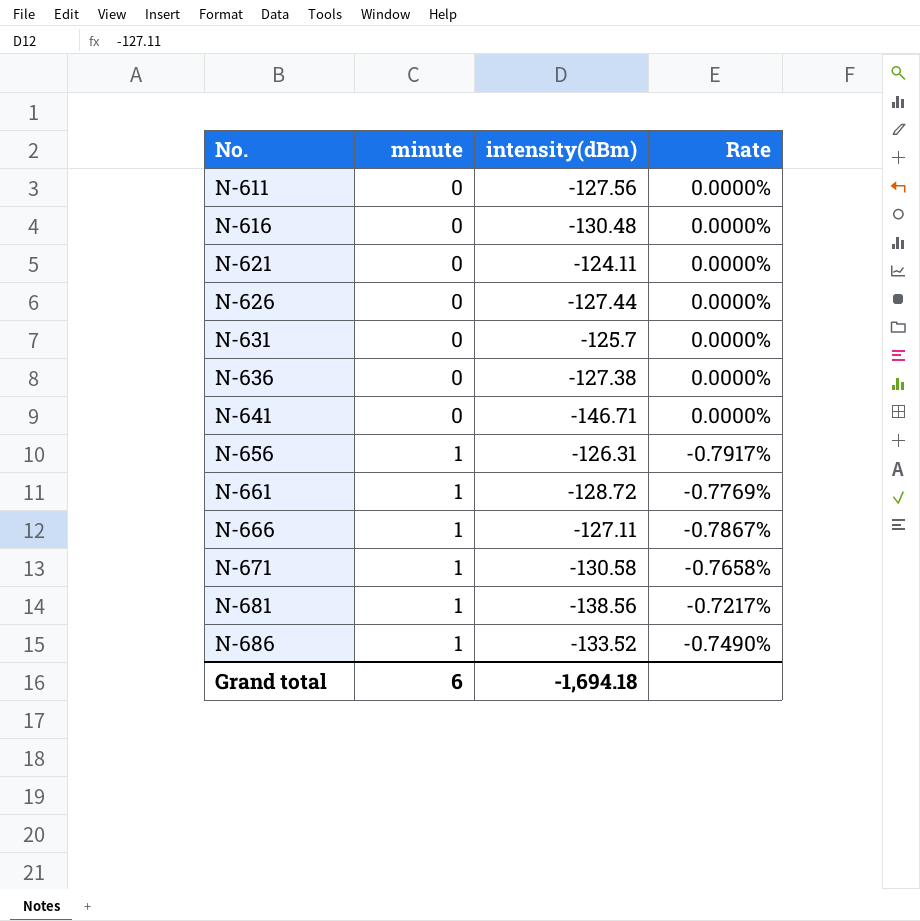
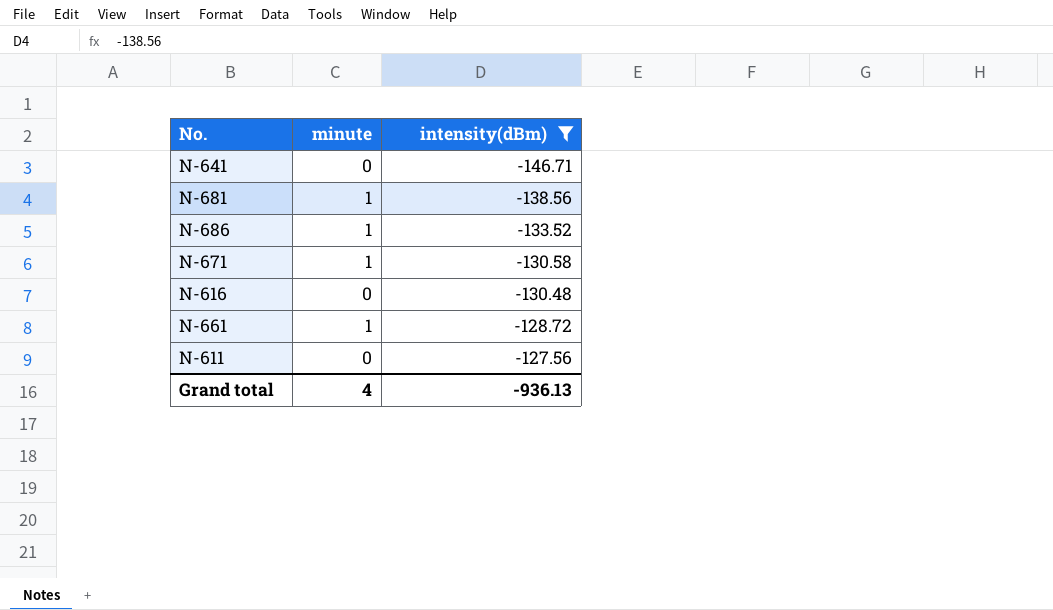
filter: none -> intensity(dBm) <= -127.56
row order: No. ascending -> intensity(dBm) ascending
column Rate | formula: [minute] / [intensity(dBm)] -> none
Grand total | minute: 6 -> 4
Grand total | intensity(dBm): -1,694.18 -> -936.13

